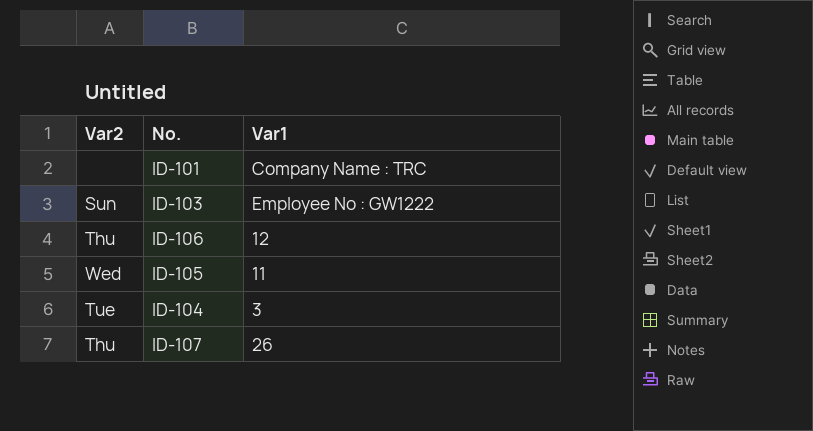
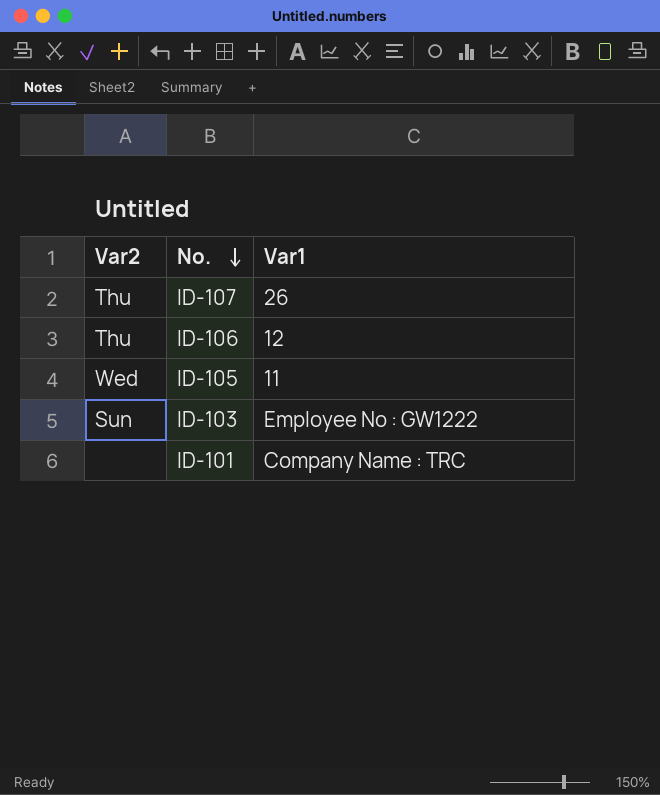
row order: none -> No. descending
row ID-104: Tue | 3 -> none

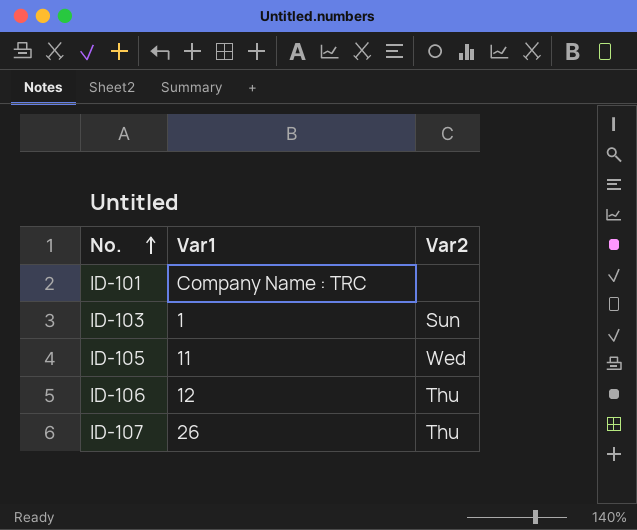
row order: No. descending -> No. ascending
column Var2 | position: 1 -> 3
ID-103 | Var1: Employee No : GW1222 -> 1

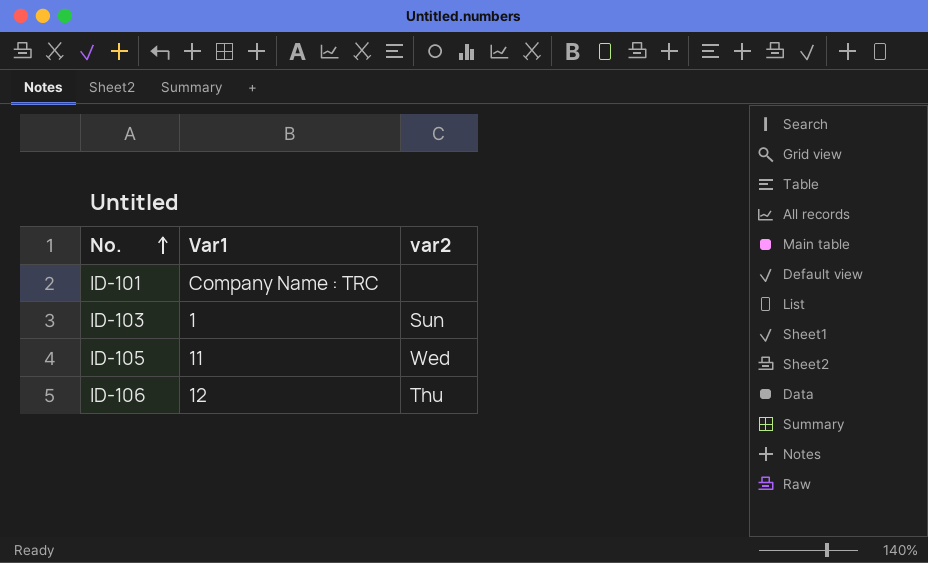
column name: Var2 -> var2
row ID-107: 26 | Thu -> none

